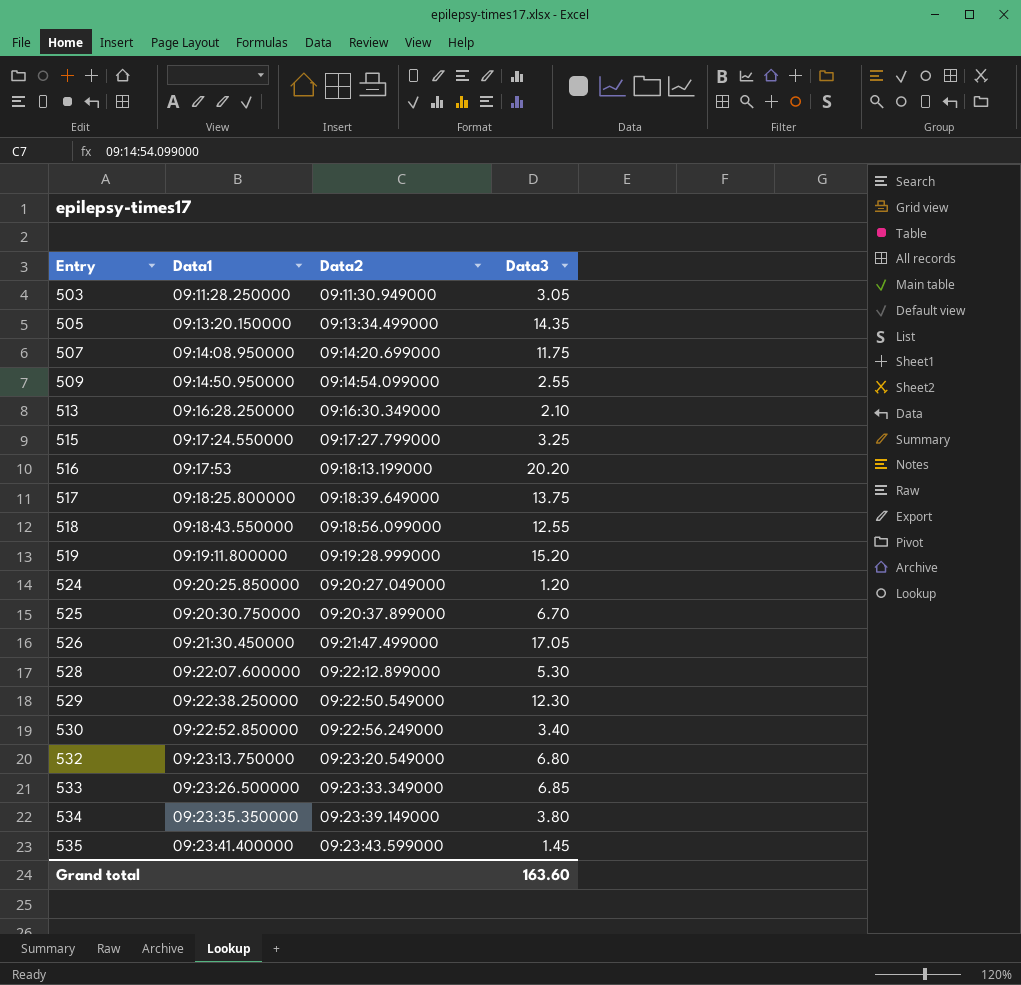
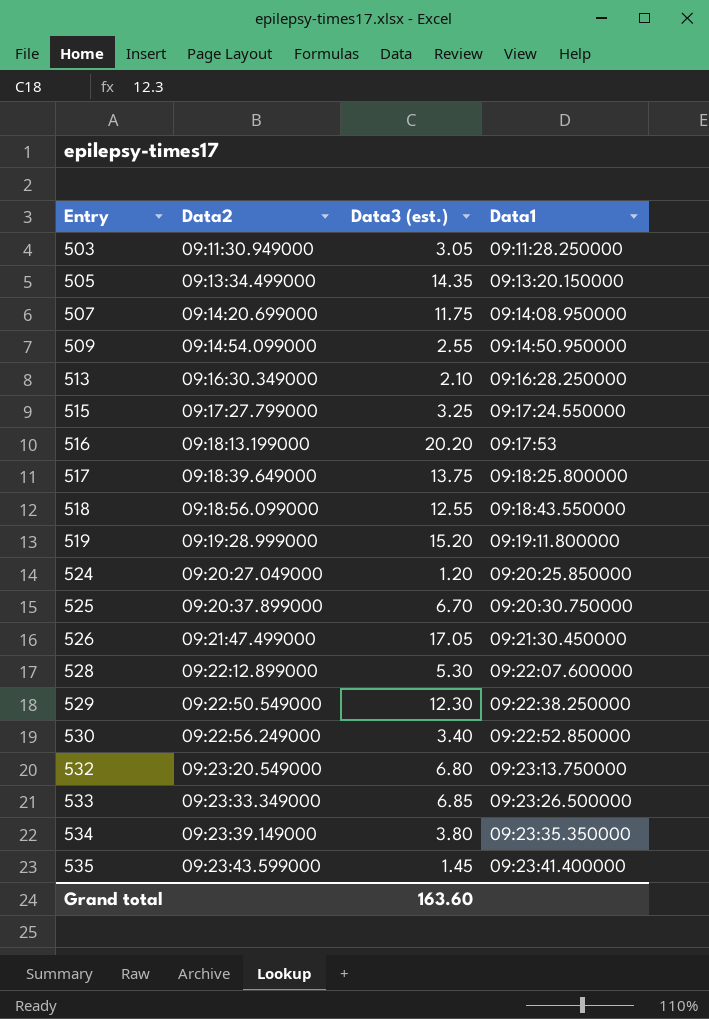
column name: Data3 -> Data3 (est.)
column Data1 | position: 2 -> 4

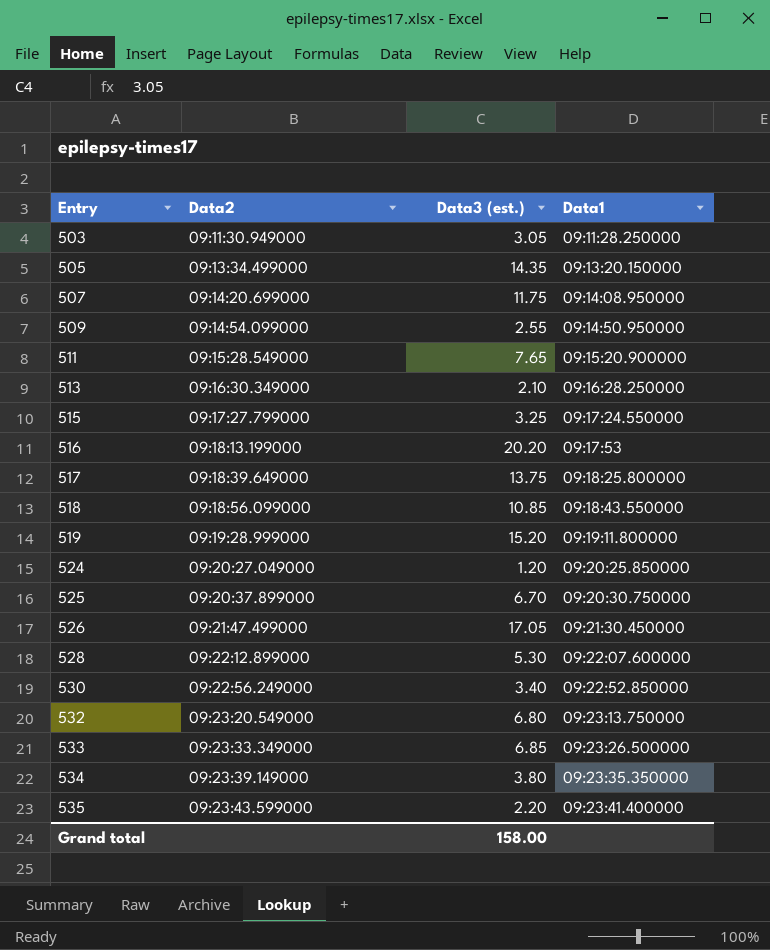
row 529: 09:22:50.549000 | 12.30 | 09:22:38.250000 -> none
row 511: none -> 09:15:28.549000 | 7.65 | 09:15:20.900000
518 | Data3 (est.): 12.55 -> 10.85
535 | Data3 (est.): 1.45 -> 2.20
Grand total | Data3 (est.): 163.60 -> 158.00

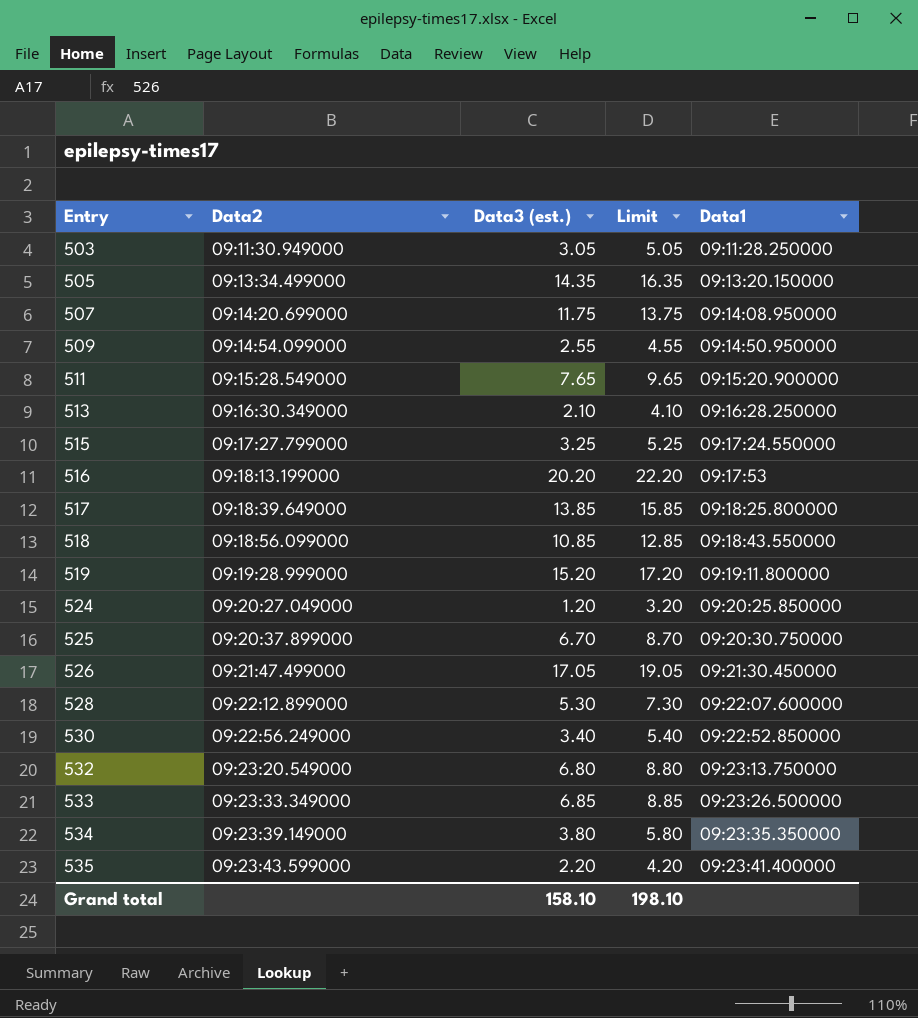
column Limit | formula: none -> [Data3 (est.)] + 2
517 | Data3 (est.): 13.75 -> 13.85
Grand total | Data3 (est.): 158.00 -> 158.10

